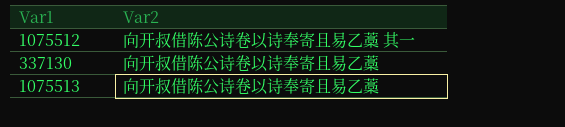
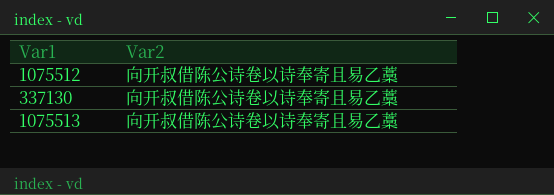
1075512 | Var2: 向开叔借陈公诗卷以诗奉寄且易乙藁 其一 -> 向开叔借陈公诗卷以诗奉寄且易乙藁

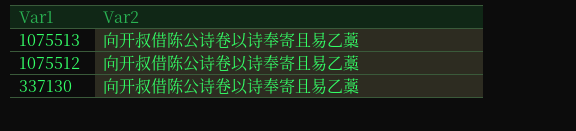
row order: none -> Var1 descending

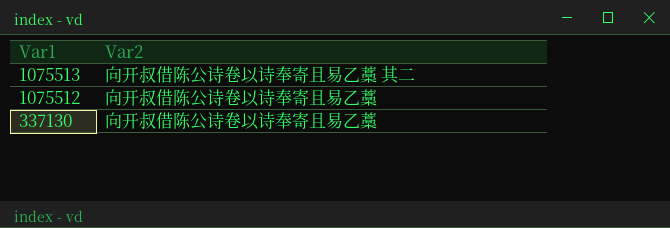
1075513 | Var2: 向开叔借陈公诗卷以诗奉寄且易乙藁 -> 向开叔借陈公诗卷以诗奉寄且易乙藁 其二

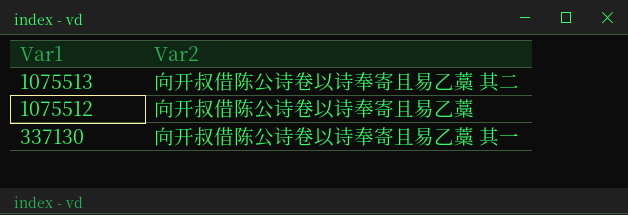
337130 | Var2: 向开叔借陈公诗卷以诗奉寄且易乙藁 -> 向开叔借陈公诗卷以诗奉寄且易乙藁 其一

